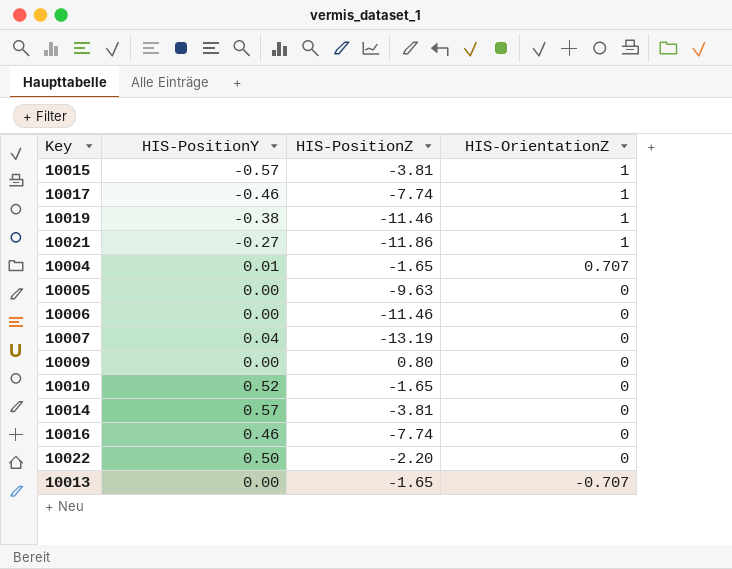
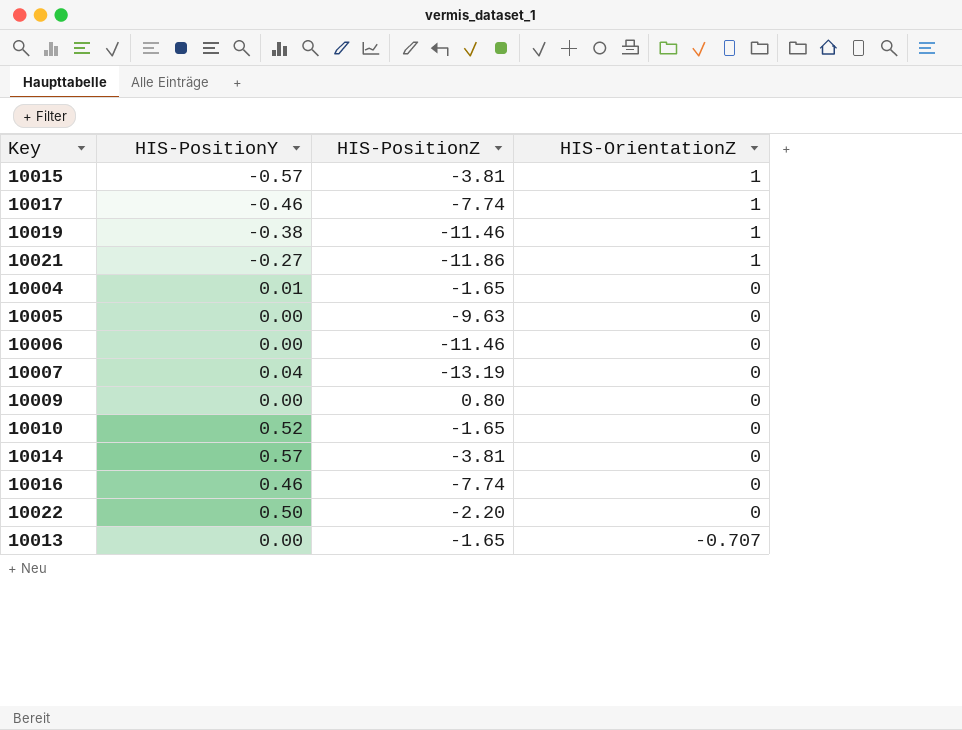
10004 | HIS-OrientationZ: 0.707 -> 0

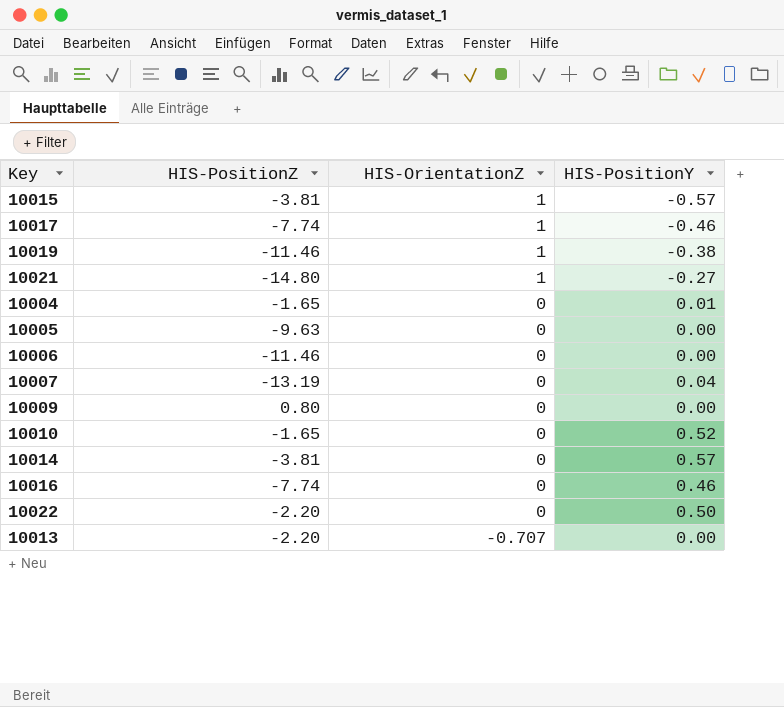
column HIS-PositionY | position: 2 -> 4
10021 | HIS-PositionZ: -11.86 -> -14.80
10013 | HIS-PositionZ: -1.65 -> -2.20

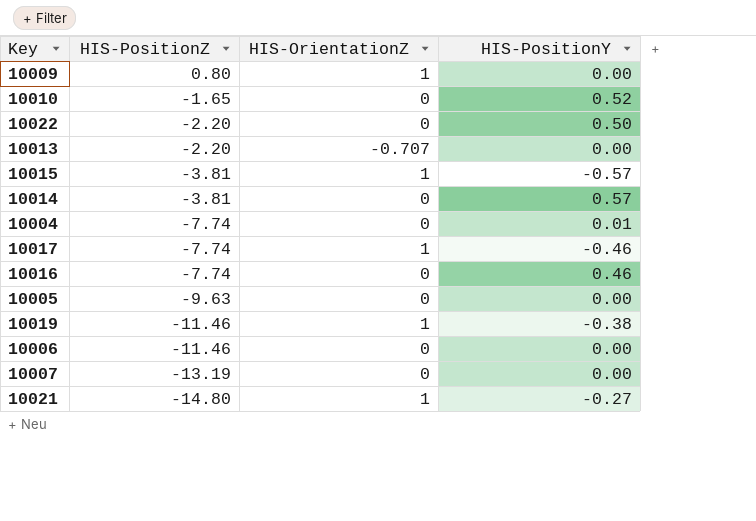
row order: HIS-OrientationZ descending -> HIS-PositionZ descending
10009 | HIS-OrientationZ: 0 -> 1
10004 | HIS-PositionZ: -1.65 -> -7.74
10007 | HIS-PositionY: 0.04 -> 0.00

